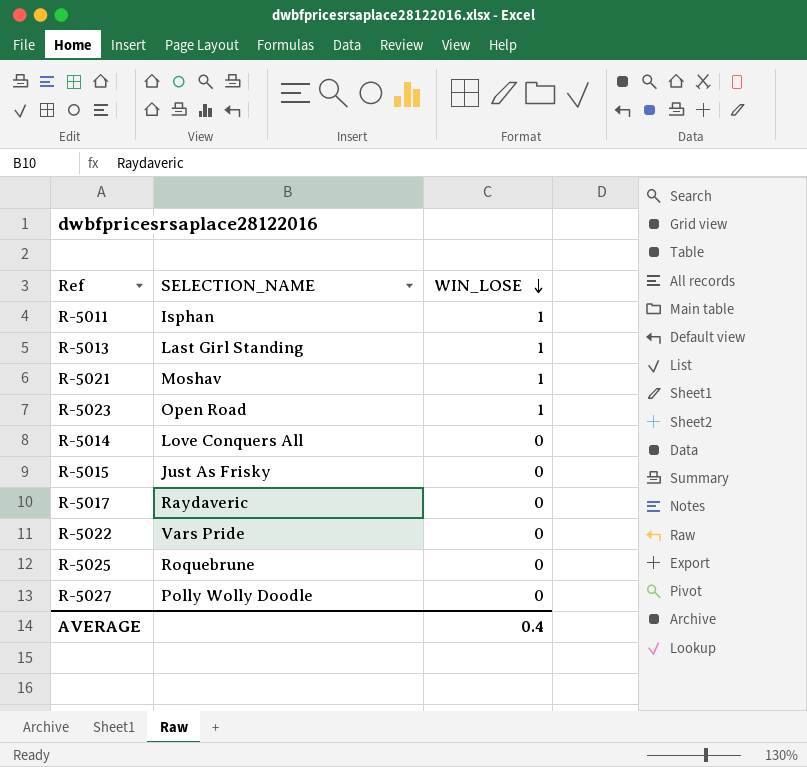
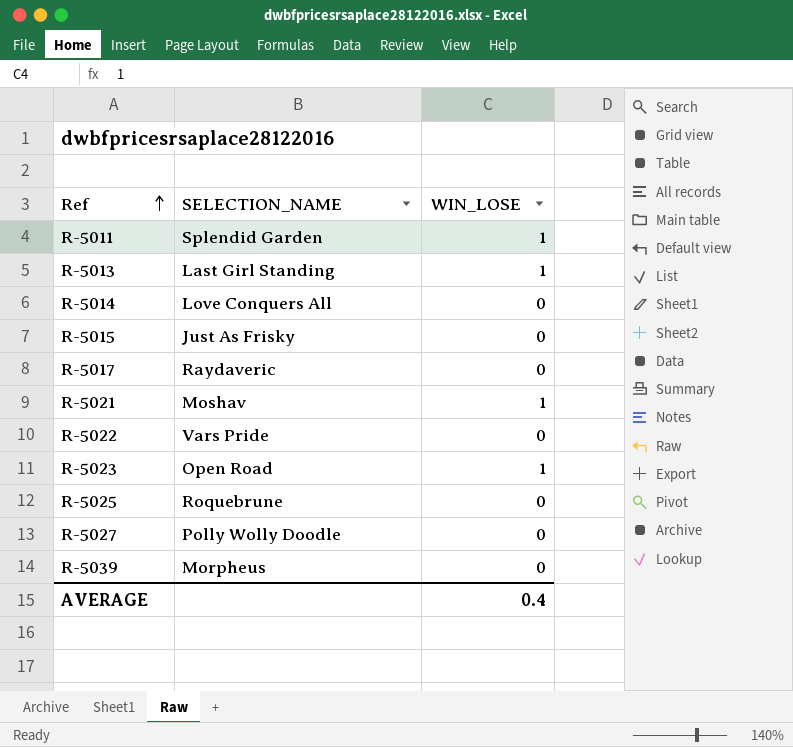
row order: WIN_LOSE descending -> Ref ascending
R-5011 | SELECTION_NAME: Isphan -> Splendid Garden
row R-5039: none -> Morpheus | 0

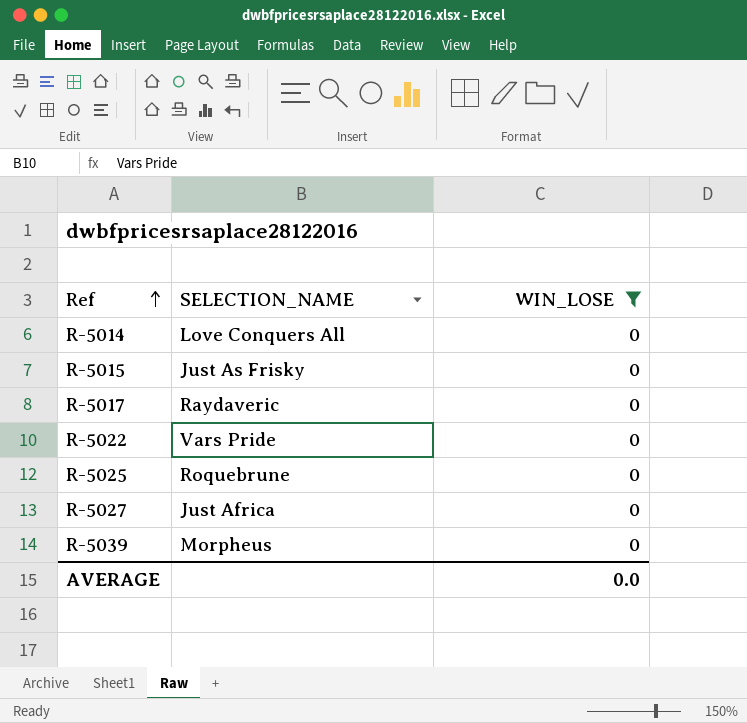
filter: none -> WIN_LOSE = 0
R-5027 | SELECTION_NAME: Polly Wolly Doodle -> Just Africa
AVERAGE | WIN_LOSE: 0.4 -> 0.0

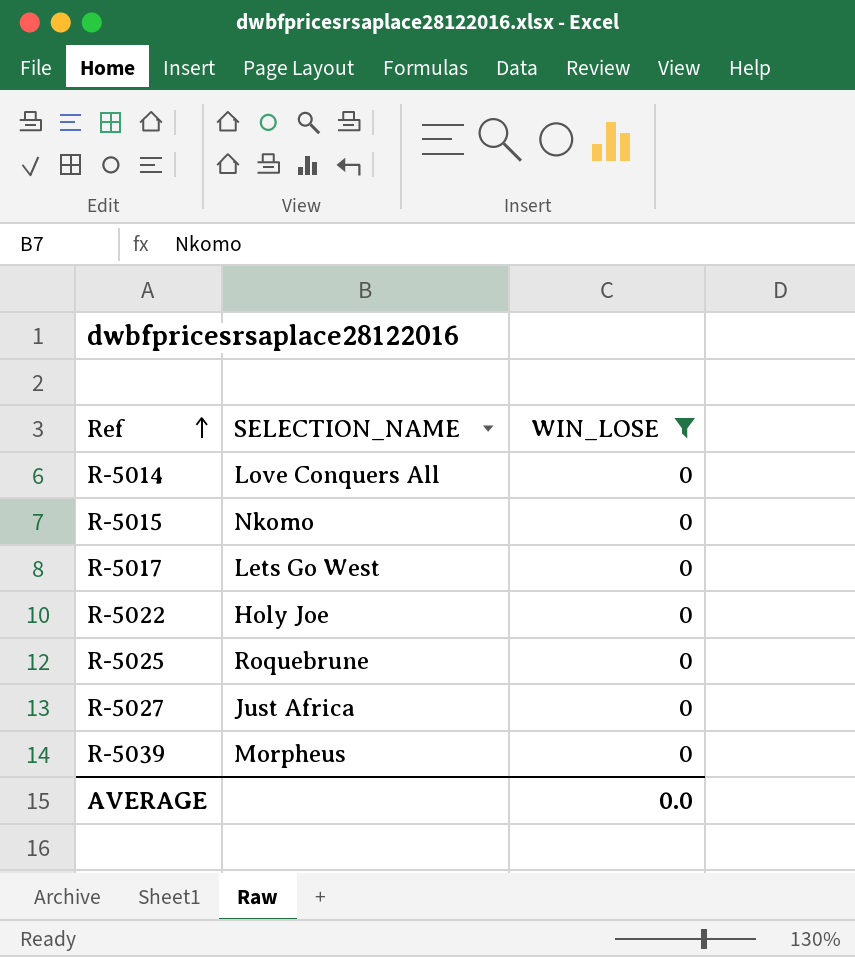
R-5015 | SELECTION_NAME: Just As Frisky -> Nkomo
R-5017 | SELECTION_NAME: Raydaveric -> Lets Go West
R-5022 | SELECTION_NAME: Vars Pride -> Holy Joe

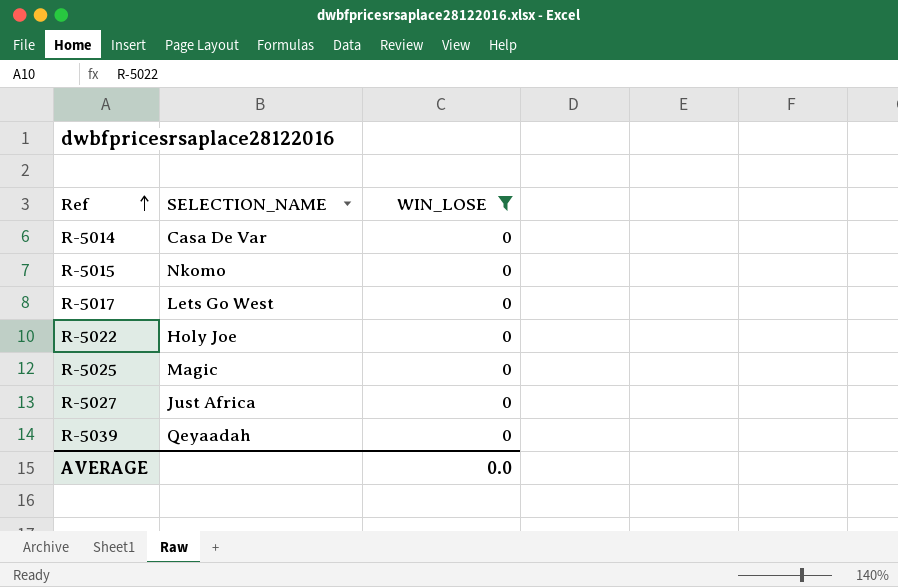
R-5014 | SELECTION_NAME: Love Conquers All -> Casa De Var
R-5025 | SELECTION_NAME: Roquebrune -> Magic
R-5039 | SELECTION_NAME: Morpheus -> Qeyaadah

